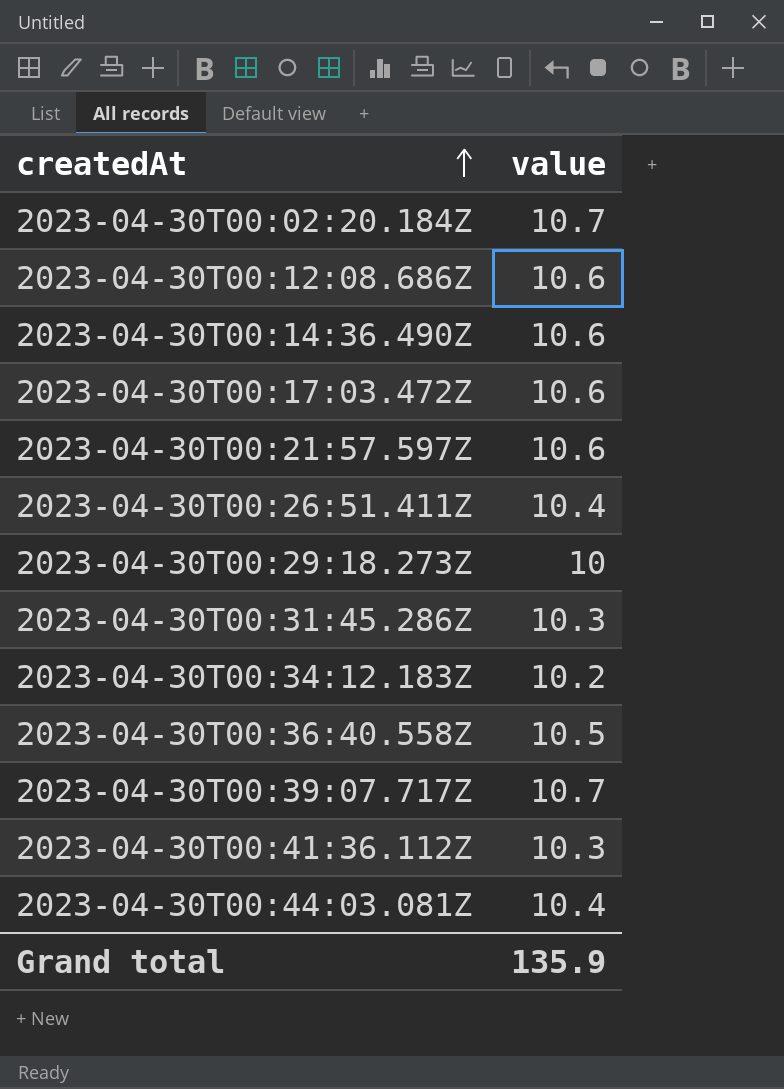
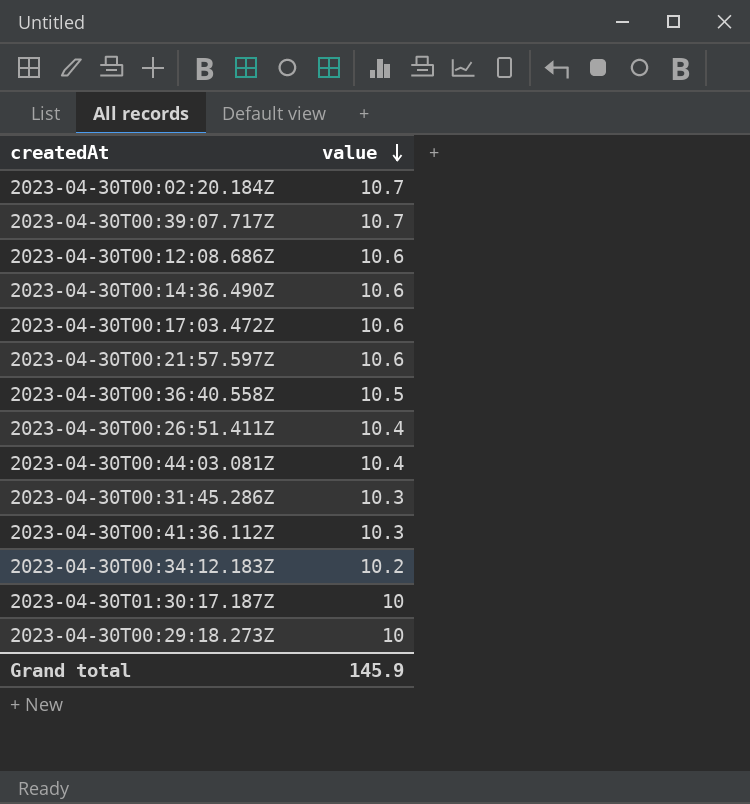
row order: createdAt ascending -> value descending
row 2023-04-30T01:30:17.187Z: none -> 10
Grand total | value: 135.9 -> 145.9

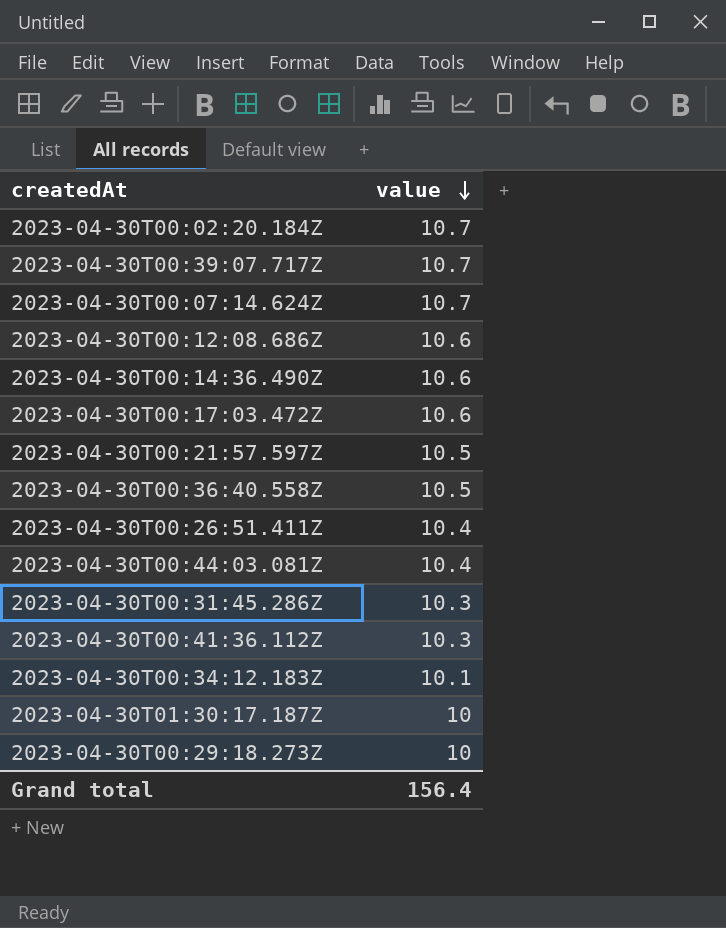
row 2023-04-30T00:07:14.624Z: none -> 10.7
2023-04-30T00:21:57.597Z | value: 10.6 -> 10.5
2023-04-30T00:34:12.183Z | value: 10.2 -> 10.1
Grand total | value: 145.9 -> 156.4

